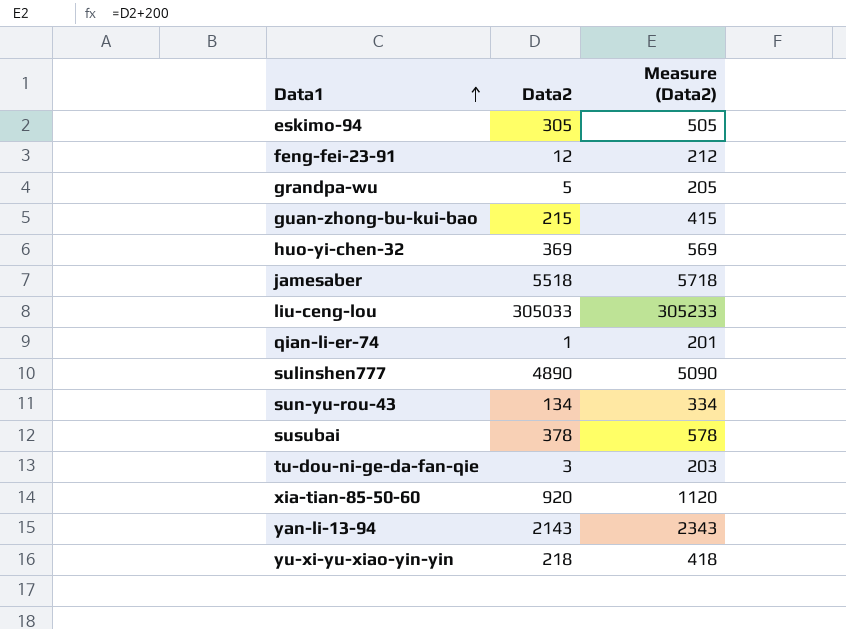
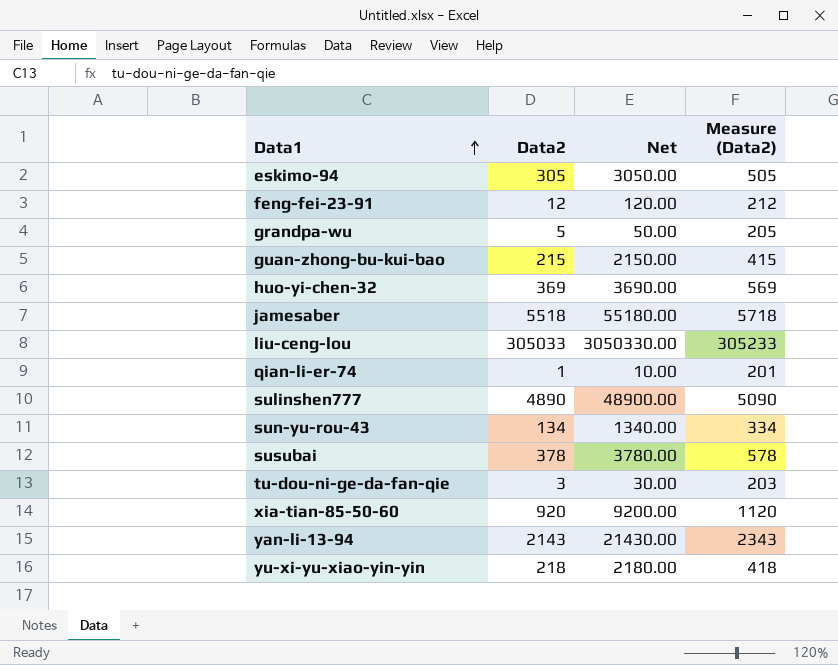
column Net | formula: none -> [Data2] * 10

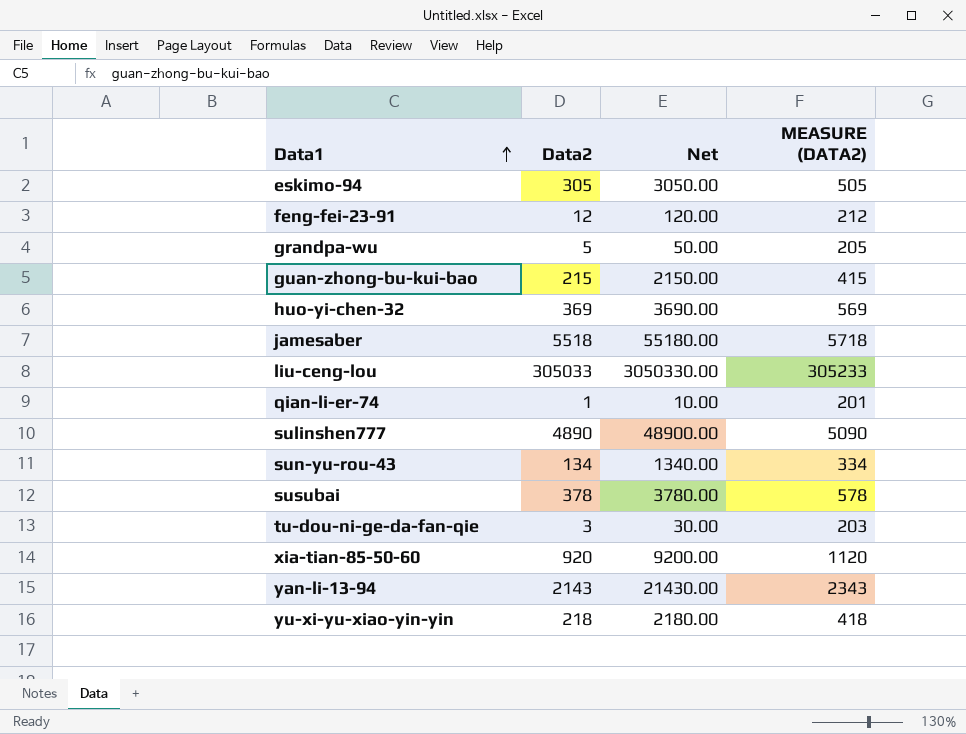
column name: Measure (Data2) -> MEASURE (DATA2)

